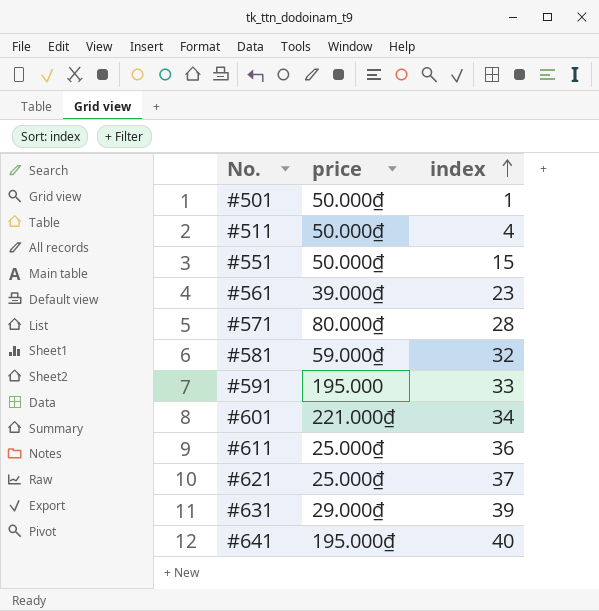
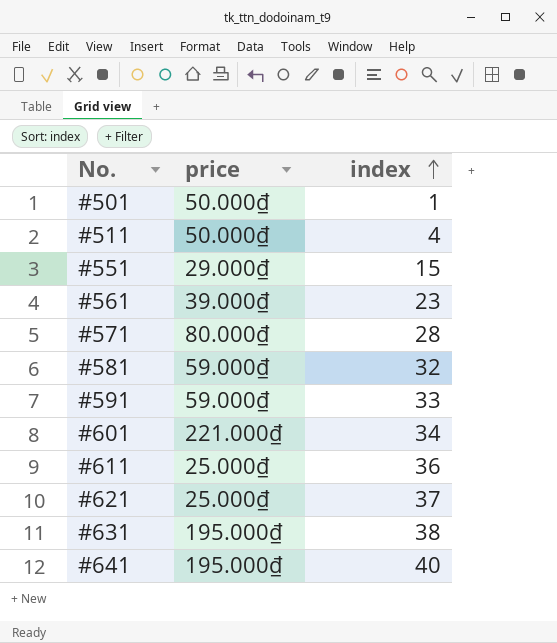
#551 | price: 50.000₫ -> 29.000₫
#591 | price: 195.000 -> 59.000₫
#631 | price: 29.000₫ -> 195.000₫
#631 | index: 39 -> 38

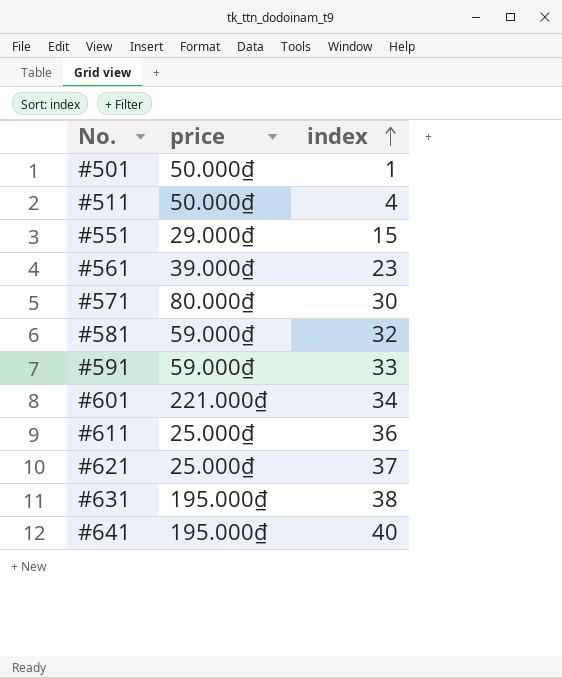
#571 | index: 28 -> 30

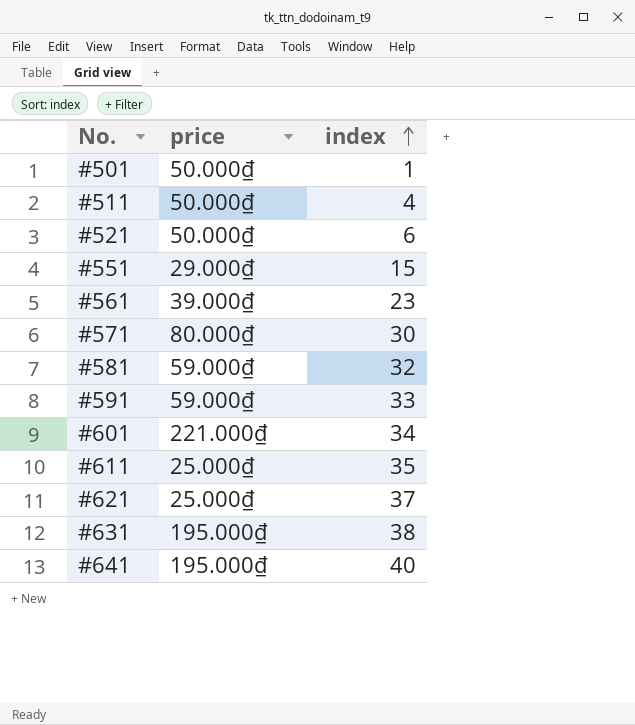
row #521: none -> 50.000₫ | 6
#611 | index: 36 -> 35

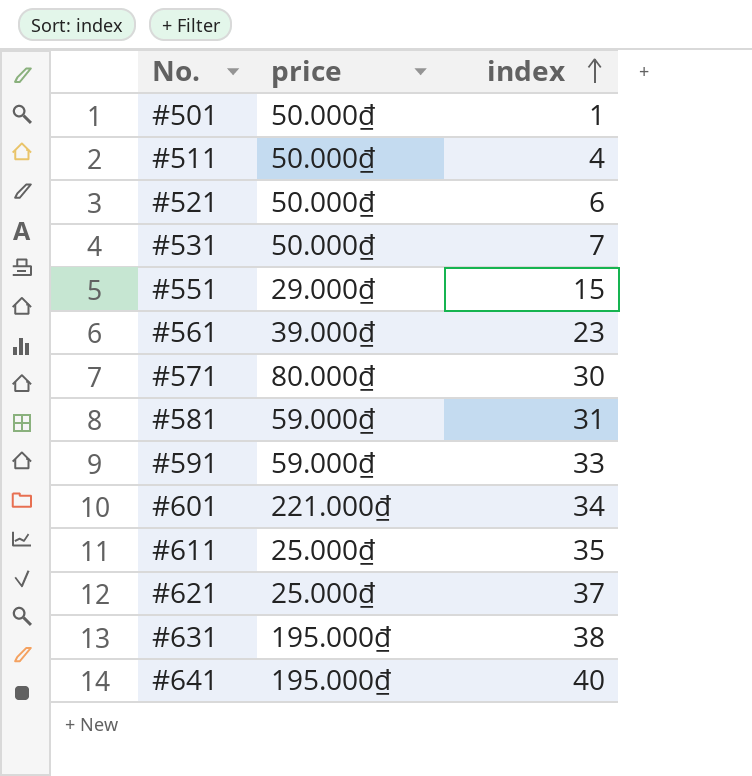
row #531: none -> 50.000₫ | 7
#581 | index: 32 -> 31

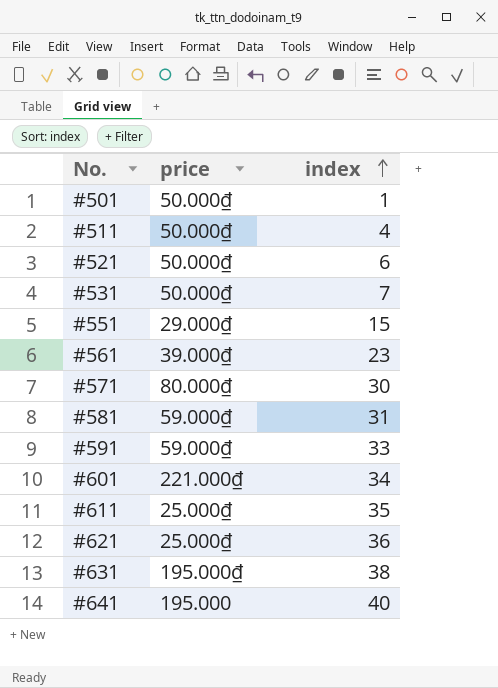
#621 | index: 37 -> 36
#641 | price: 195.000₫ -> 195.000

